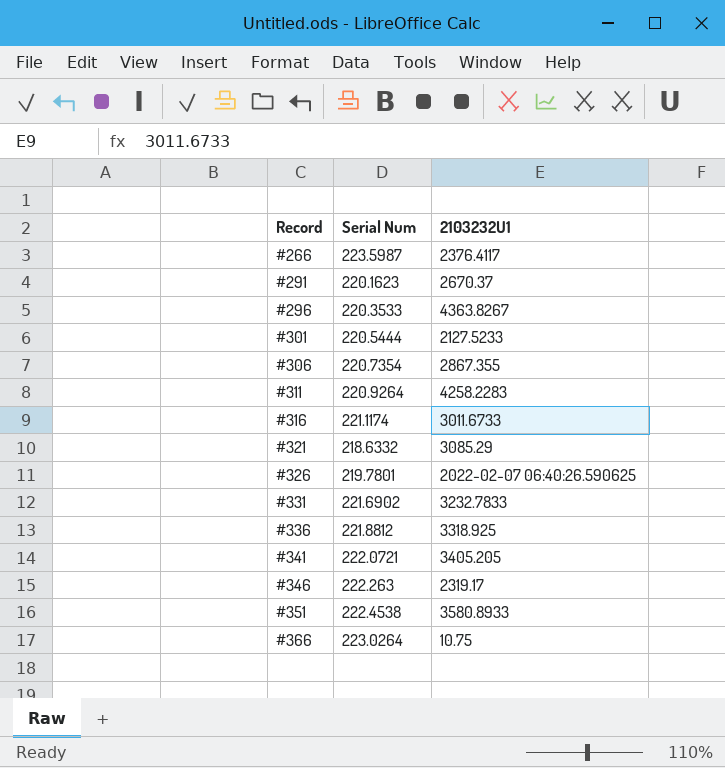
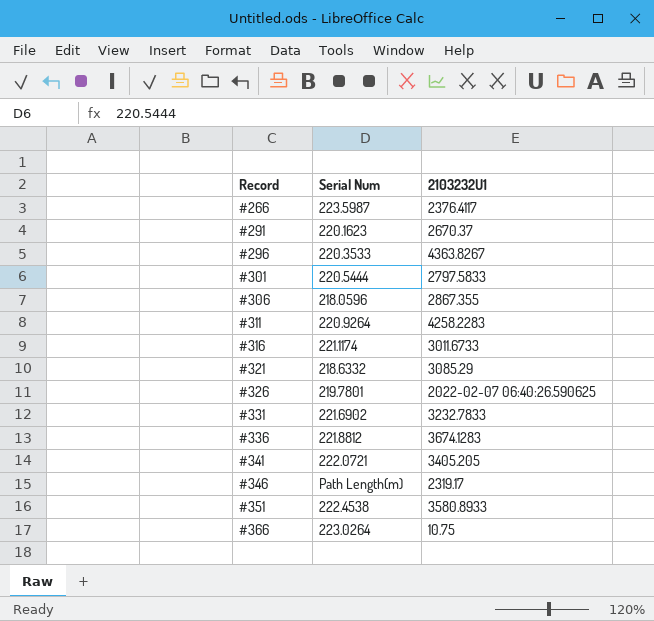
#301 | 2103232U1: 2127.5233 -> 2797.5833
#306 | Serial Num: 220.7354 -> 218.0596
#336 | 2103232U1: 3318.925 -> 3674.1283
#346 | Serial Num: 222.263 -> Path Length(m)

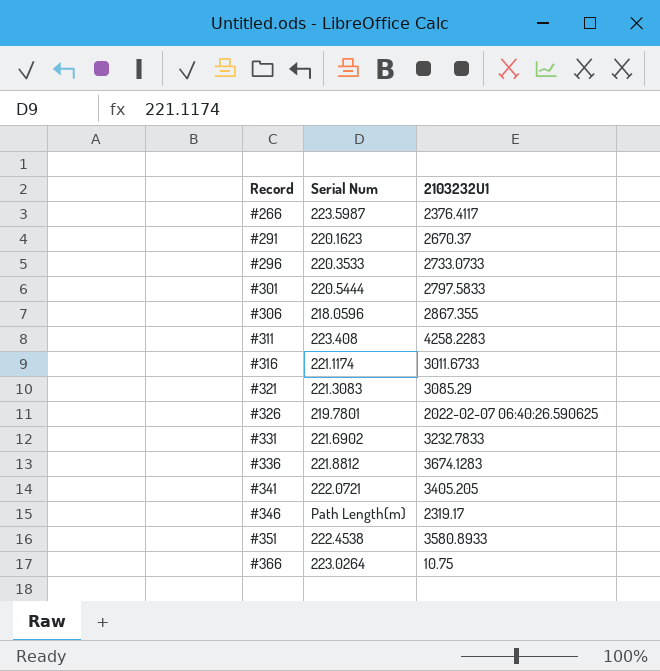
#296 | 2103232U1: 4363.8267 -> 2733.0733
#311 | Serial Num: 220.9264 -> 223.408
#321 | Serial Num: 218.6332 -> 221.3083

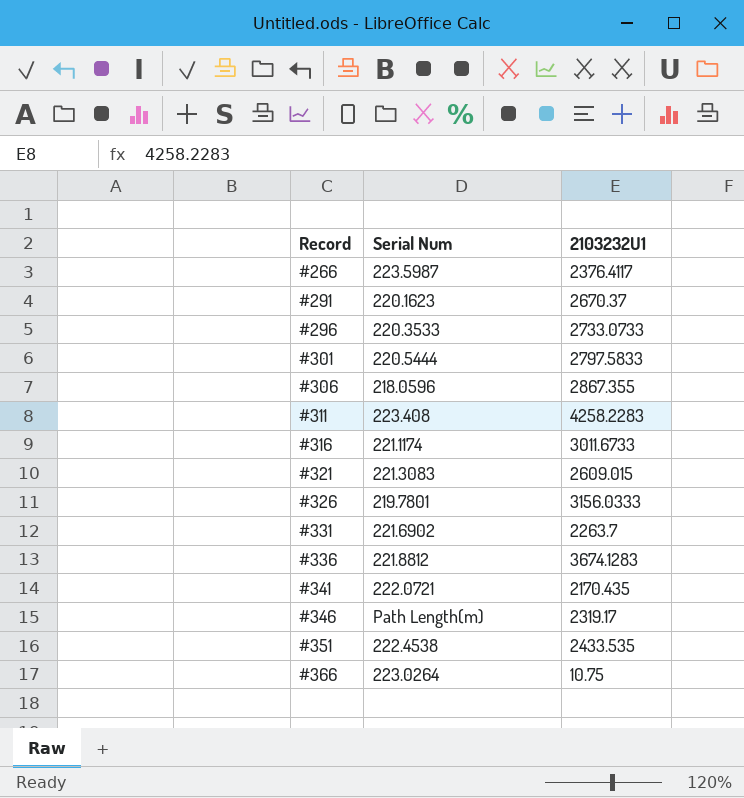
#321 | 2103232U1: 3085.29 -> 2609.015
#326 | 2103232U1: 2022-02-07 06:40:26.590625 -> 3156.0333
#331 | 2103232U1: 3232.7833 -> 2263.7
#341 | 2103232U1: 3405.205 -> 2170.435
#351 | 2103232U1: 3580.8933 -> 2433.535

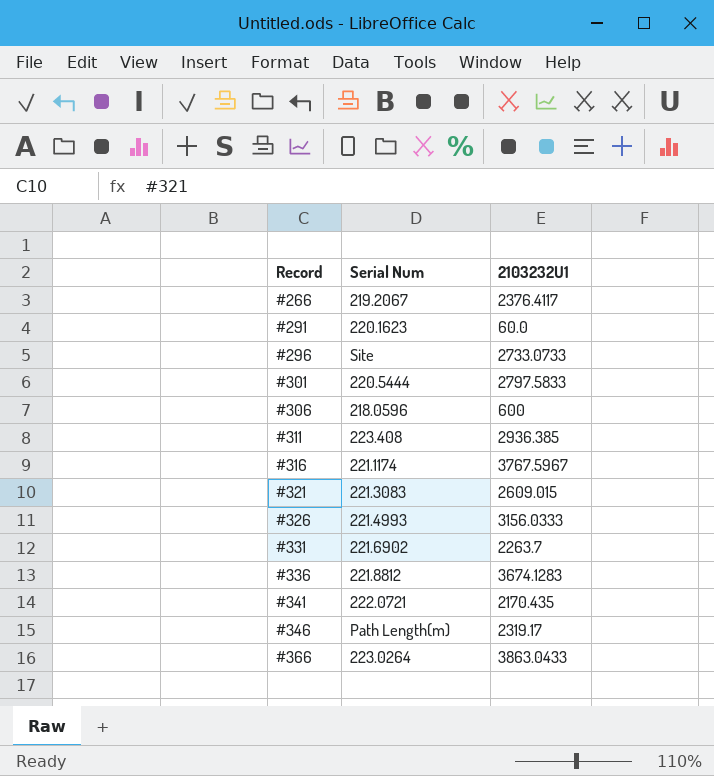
row #351: 222.4538 | 2433.535 -> none
#266 | Serial Num: 223.5987 -> 219.2067
#291 | 2103232U1: 2670.37 -> 60.0
#296 | Serial Num: 220.3533 -> Site
#306 | 2103232U1: 2867.355 -> 600
#311 | 2103232U1: 4258.2283 -> 2936.385
#316 | 2103232U1: 3011.6733 -> 3767.5967
#326 | Serial Num: 219.7801 -> 221.4993
#366 | 2103232U1: 10.75 -> 3863.0433

